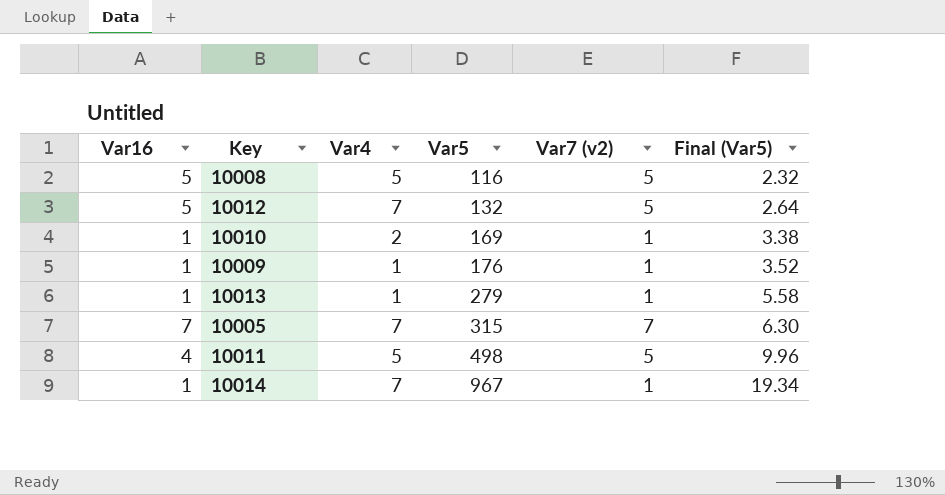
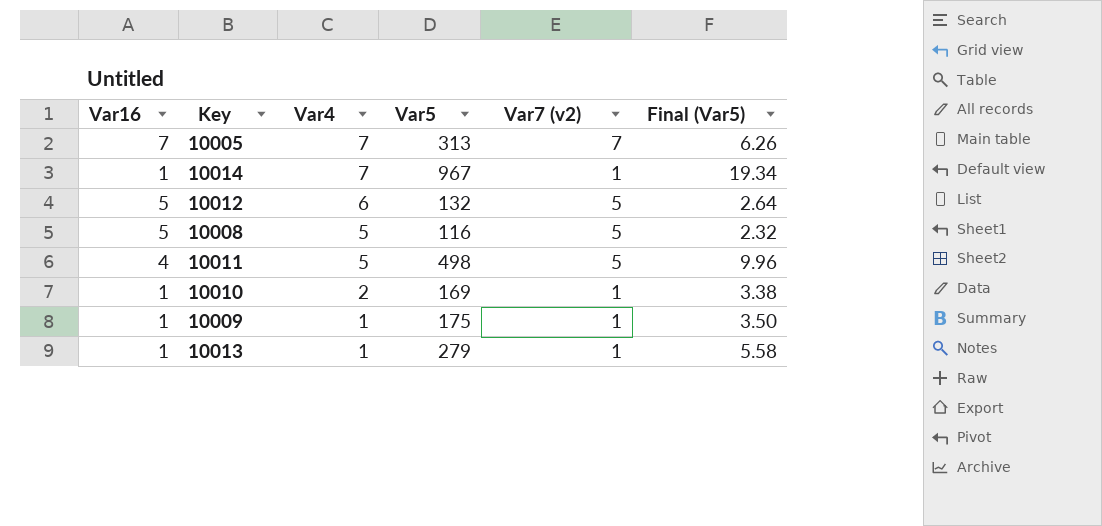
row order: Var5 ascending -> Var4 descending
10005 | Var5: 315 -> 313
10005 | Final (Var5): 6.30 -> 6.26
10012 | Var4: 7 -> 6
10009 | Var5: 176 -> 175
10009 | Final (Var5): 3.52 -> 3.50

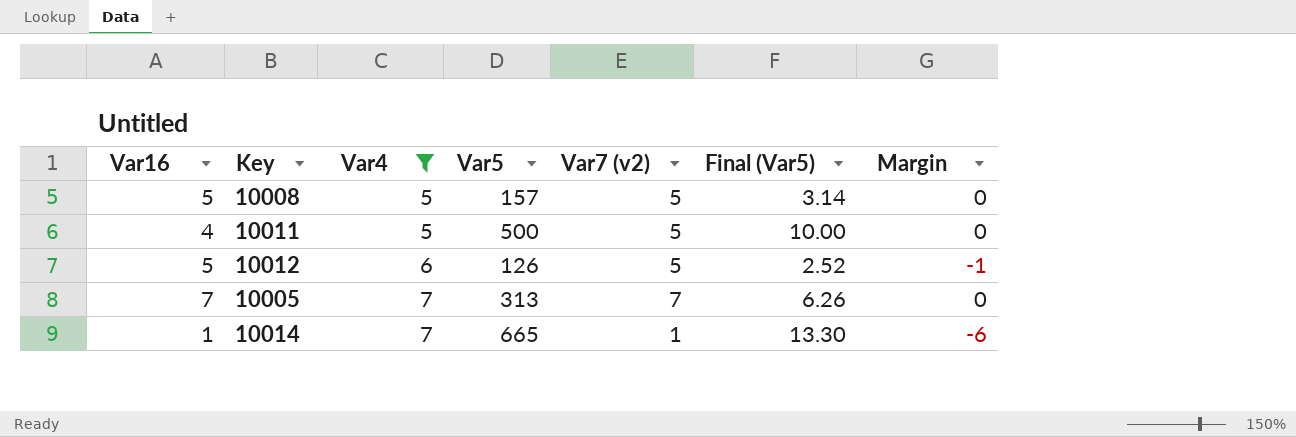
filter: none -> Var4 >= 5
row order: Var4 descending -> Var4 ascending
column Margin | formula: none -> [Var7 (v2)] - [Var4]
10008 | Var5: 116 -> 157
10008 | Final (Var5): 2.32 -> 3.14
10011 | Var5: 498 -> 500
10011 | Final (Var5): 9.96 -> 10.00
10012 | Var5: 132 -> 126
10012 | Final (Var5): 2.64 -> 2.52
10014 | Var5: 967 -> 665
10014 | Final (Var5): 19.34 -> 13.30

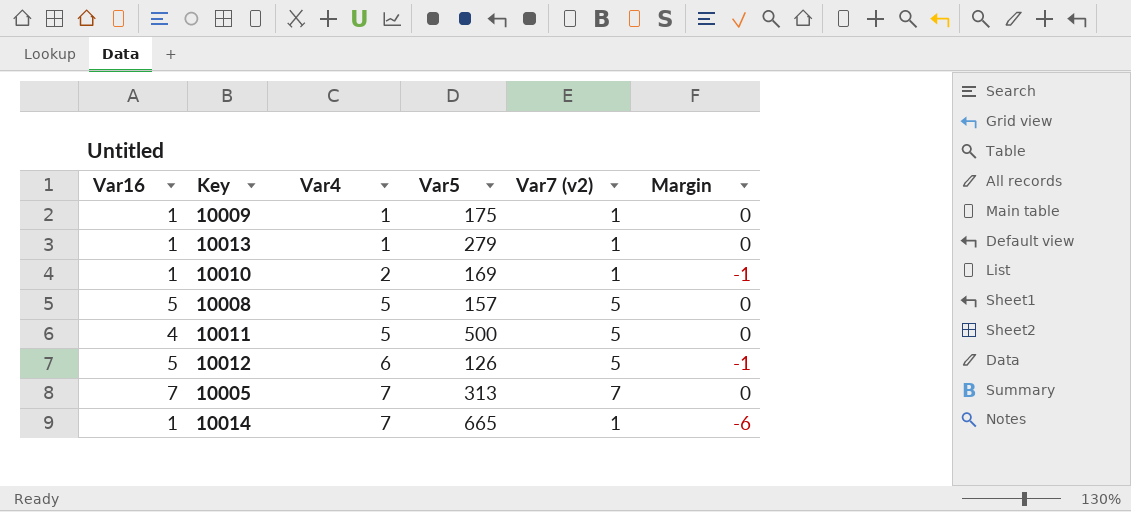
filter: Var4 >= 5 -> none
column Final (Var5) | formula: [Var5] * 0.02 -> none

